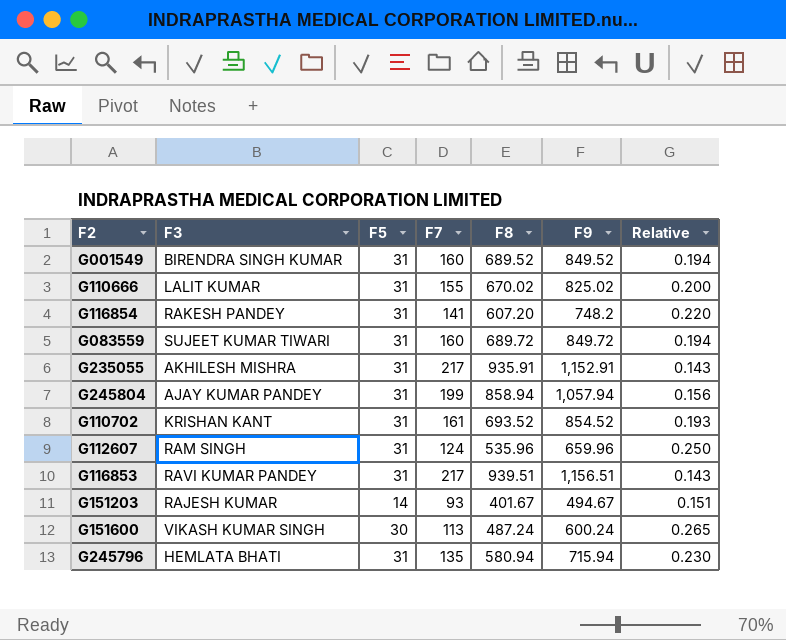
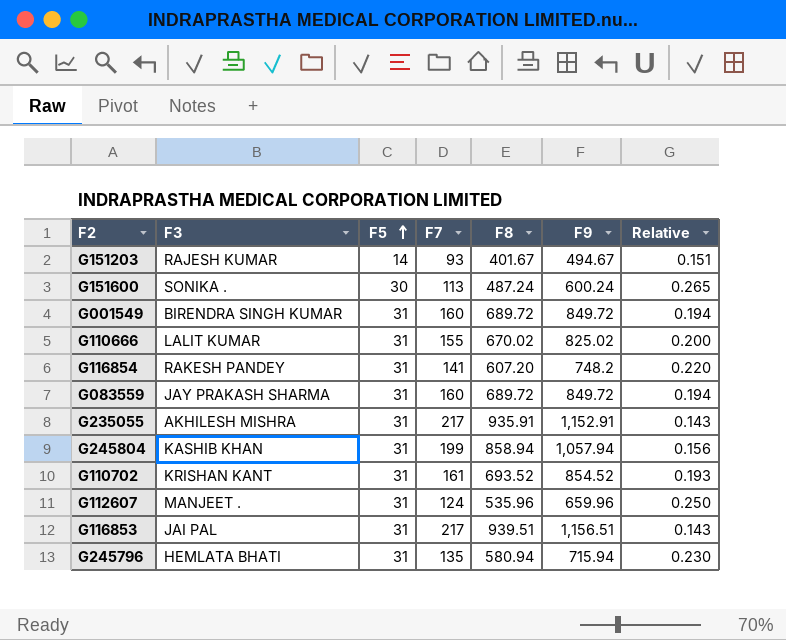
row order: none -> F5 ascending
G151600 | F3: VIKASH KUMAR SINGH -> SONIKA .
G001549 | F8: 689.52 -> 689.72
G001549 | F9: 849.52 -> 849.72
G083559 | F3: SUJEET KUMAR TIWARI -> JAY PRAKASH SHARMA
G245804 | F3: AJAY KUMAR PANDEY -> KASHIB KHAN
G112607 | F3: RAM SINGH -> MANJEET .
G116853 | F3: RAVI KUMAR PANDEY -> JAI PAL

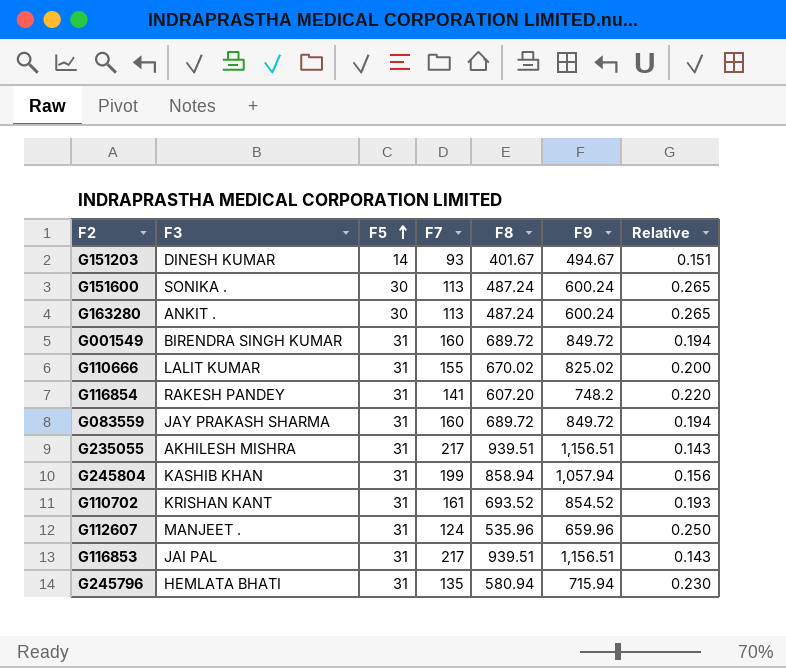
G151203 | F3: RAJESH KUMAR -> DINESH KUMAR
row G163280: none -> ANKIT . | 30 | 113 | 487.24 | 600.24 | 0.265
G235055 | F8: 935.91 -> 939.51
G235055 | F9: 1,152.91 -> 1,156.51

